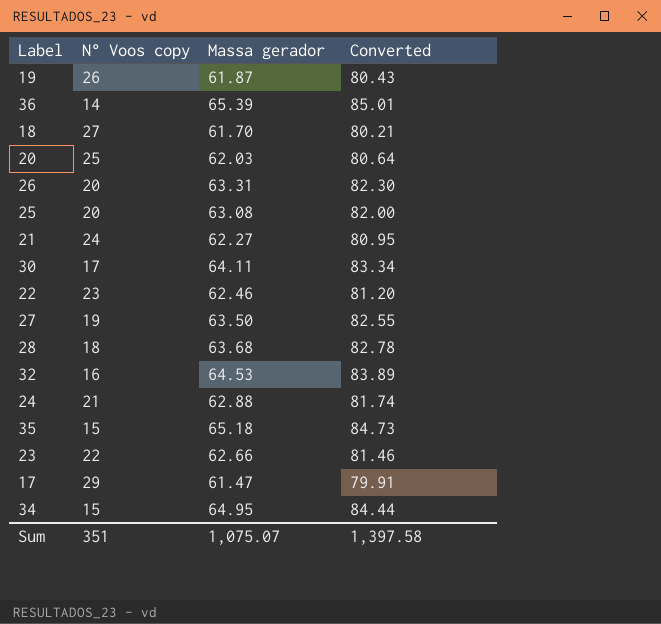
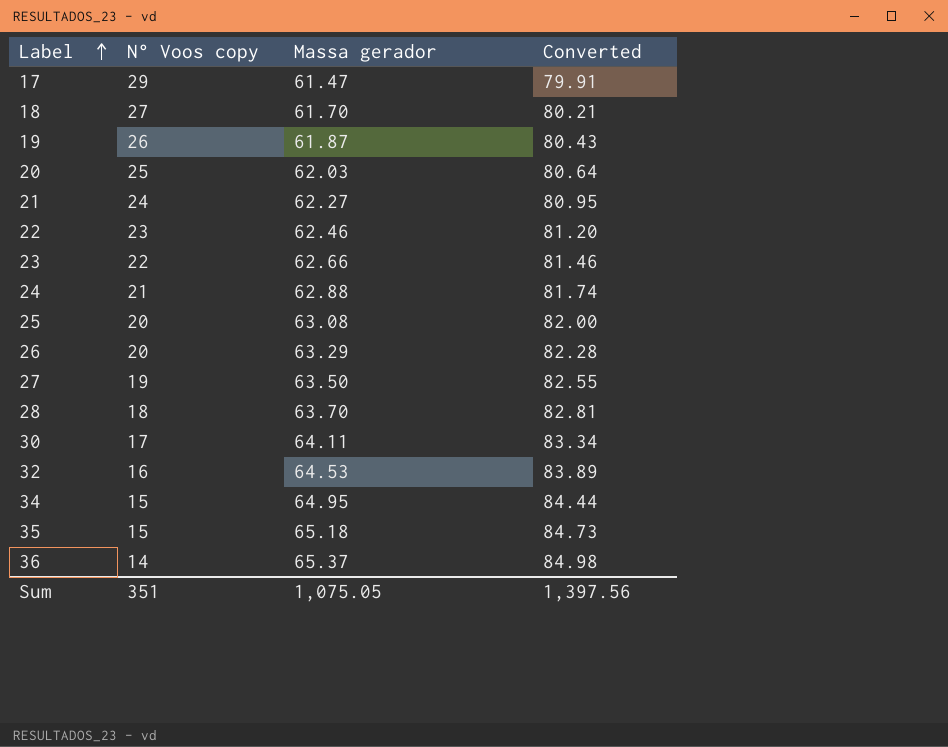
row order: none -> Label ascending
26 | Massa gerador: 63.31 -> 63.29
26 | Converted: 82.30 -> 82.28
28 | Massa gerador: 63.68 -> 63.70
28 | Converted: 82.78 -> 82.81
36 | Massa gerador: 65.39 -> 65.37
36 | Converted: 85.01 -> 84.98
Sum | Massa gerador: 1,075.07 -> 1,075.05
Sum | Converted: 1,397.58 -> 1,397.56

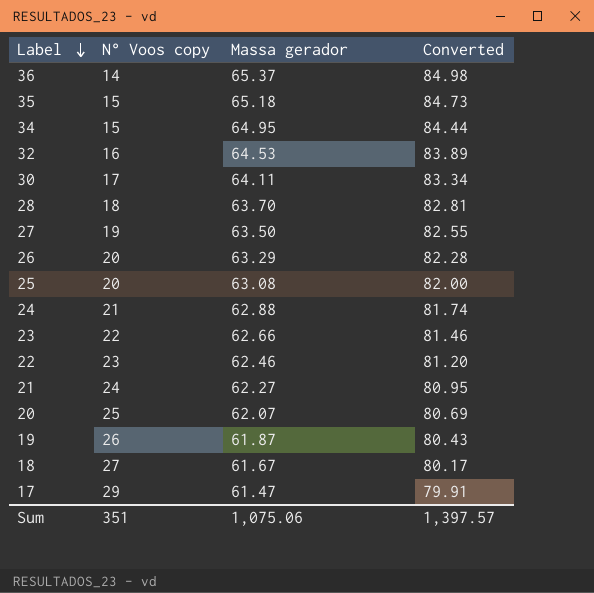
row order: Label ascending -> Label descending
20 | Massa gerador: 62.03 -> 62.07
20 | Converted: 80.64 -> 80.69
18 | Massa gerador: 61.70 -> 61.67
18 | Converted: 80.21 -> 80.17
Sum | Massa gerador: 1,075.05 -> 1,075.06
Sum | Converted: 1,397.56 -> 1,397.57

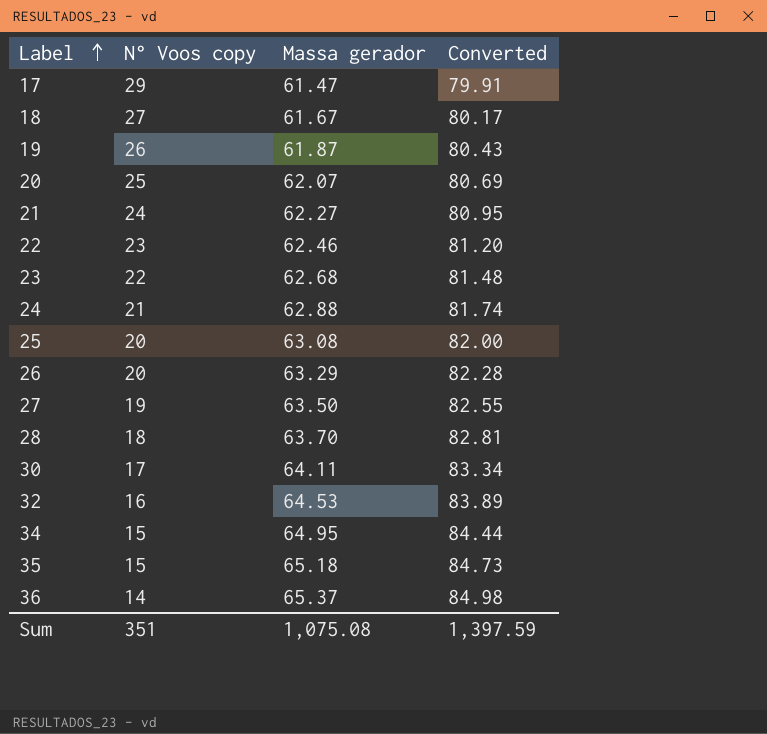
row order: Label descending -> Label ascending
23 | Massa gerador: 62.66 -> 62.68
23 | Converted: 81.46 -> 81.48
Sum | Massa gerador: 1,075.06 -> 1,075.08
Sum | Converted: 1,397.57 -> 1,397.59

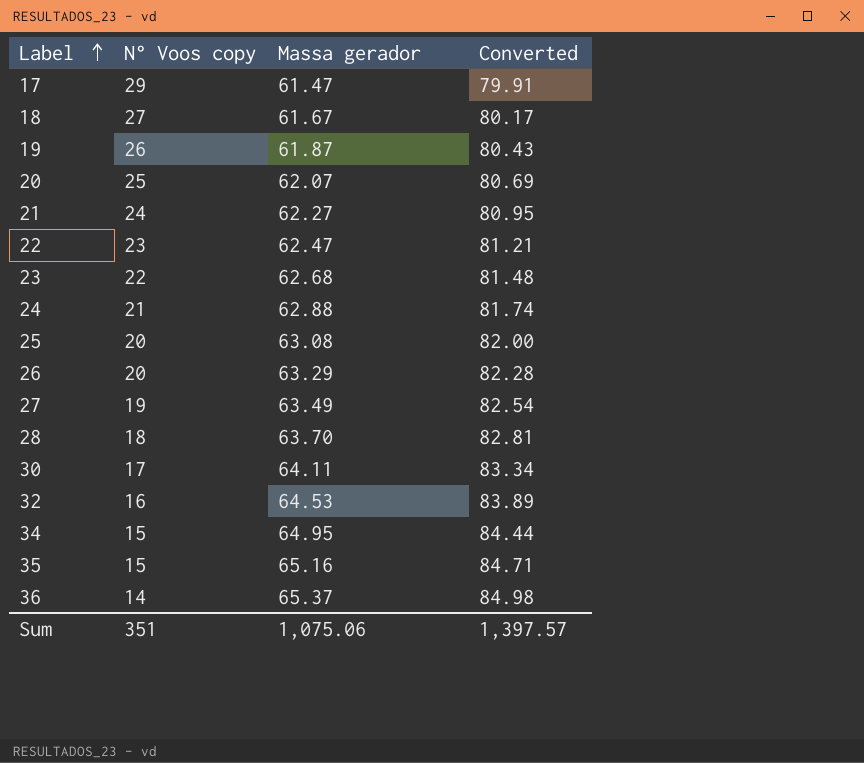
22 | Massa gerador: 62.46 -> 62.47
22 | Converted: 81.20 -> 81.21
27 | Massa gerador: 63.50 -> 63.49
27 | Converted: 82.55 -> 82.54
35 | Massa gerador: 65.18 -> 65.16
35 | Converted: 84.73 -> 84.71
Sum | Massa gerador: 1,075.08 -> 1,075.06
Sum | Converted: 1,397.59 -> 1,397.57

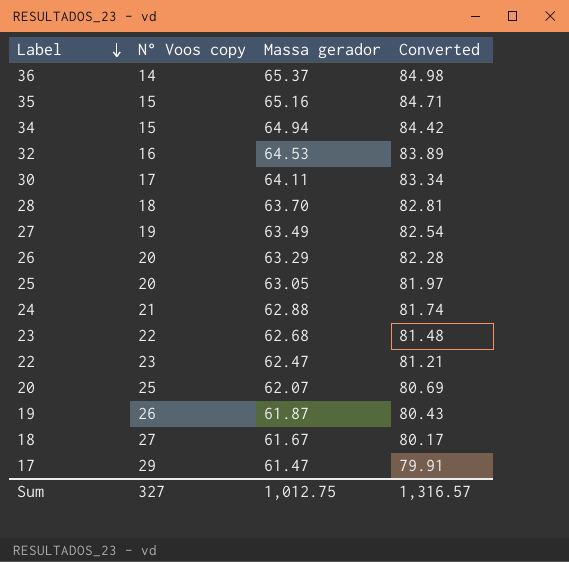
row order: Label ascending -> Label descending
row 21: 24 | 62.27 | 80.95 -> none
34 | Massa gerador: 64.95 -> 64.94
34 | Converted: 84.44 -> 84.42
25 | Massa gerador: 63.08 -> 63.05
25 | Converted: 82.00 -> 81.97
Sum | N° Voos copy: 351 -> 327
Sum | Massa gerador: 1,075.06 -> 1,012.75
Sum | Converted: 1,397.57 -> 1,316.57

